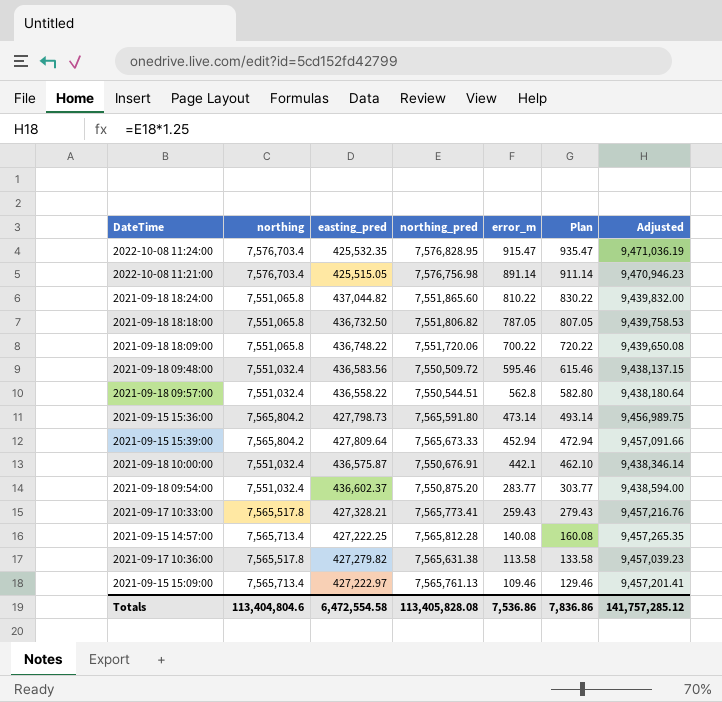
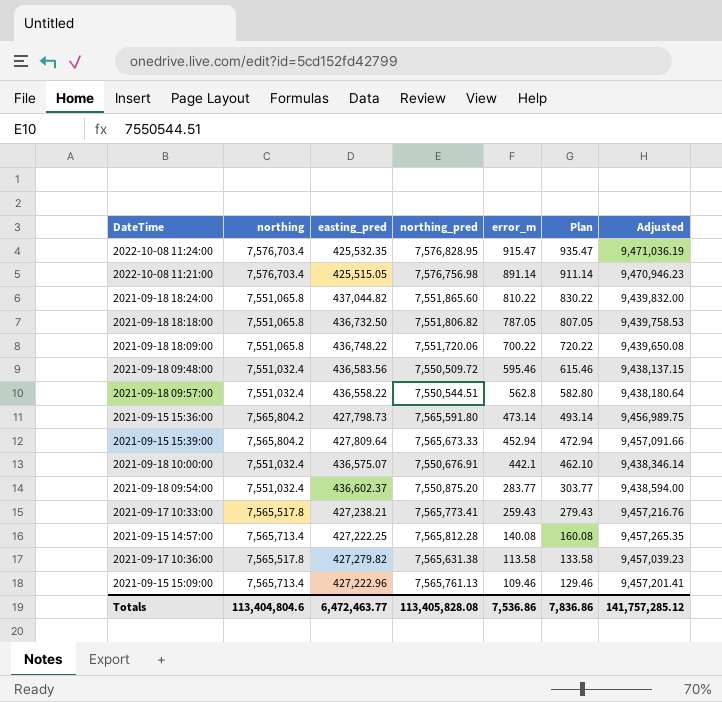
2021-09-18 10:00:00 | easting_pred: 436,575.87 -> 436,575.07
2021-09-17 10:33:00 | easting_pred: 427,328.21 -> 427,238.21
2021-09-15 15:09:00 | easting_pred: 427,222.97 -> 427,222.96
Totals | easting_pred: 6,472,554.58 -> 6,472,463.77

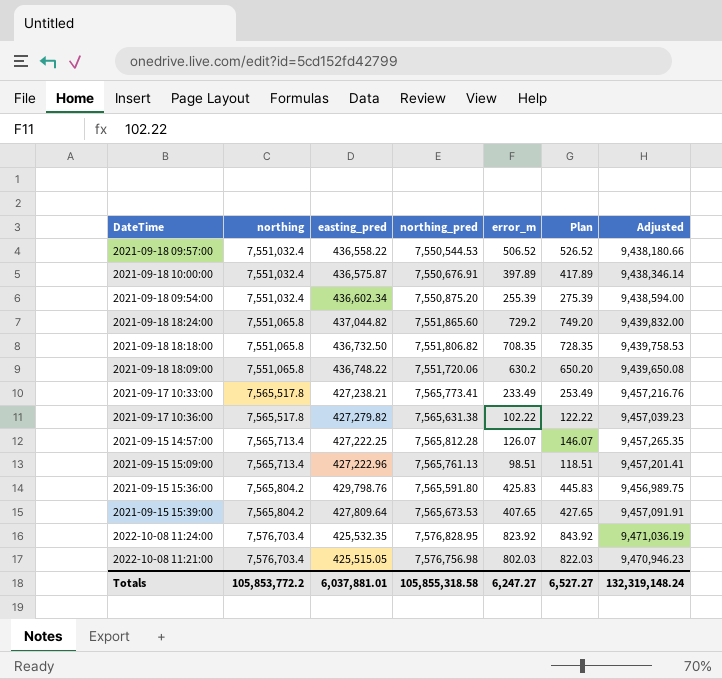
row order: error_m descending -> northing ascending
row 2021-09-18 09:48:00: 7,551,032.4 | 436,583.56 | 7,550,509.72 | 595.46 | 615.46 | 9,438,137.15 -> none
2021-09-18 09:57:00 | northing_pred: 7,550,544.51 -> 7,550,544.53
2021-09-18 09:57:00 | error_m: 562.8 -> 506.52
2021-09-18 09:57:00 | Plan: 582.80 -> 526.52
2021-09-18 09:57:00 | Adjusted: 9,438,180.64 -> 9,438,180.66
2021-09-18 10:00:00 | easting_pred: 436,575.07 -> 436,575.87
2021-09-18 10:00:00 | error_m: 442.1 -> 397.89
2021-09-18 10:00:00 | Plan: 462.10 -> 417.89
2021-09-18 09:54:00 | easting_pred: 436,602.37 -> 436,602.34
2021-09-18 09:54:00 | error_m: 283.77 -> 255.39
2021-09-18 09:54:00 | Plan: 303.77 -> 275.39
2021-09-18 18:24:00 | error_m: 810.22 -> 729.2
2021-09-18 18:24:00 | Plan: 830.22 -> 749.20
2021-09-18 18:18:00 | error_m: 787.05 -> 708.35
2021-09-18 18:18:00 | Plan: 807.05 -> 728.35
2021-09-18 18:09:00 | error_m: 700.22 -> 630.2
2021-09-18 18:09:00 | Plan: 720.22 -> 650.20
2021-09-17 10:33:00 | error_m: 259.43 -> 233.49
2021-09-17 10:33:00 | Plan: 279.43 -> 253.49
2021-09-17 10:36:00 | error_m: 113.58 -> 102.22
2021-09-17 10:36:00 | Plan: 133.58 -> 122.22
2021-09-15 14:57:00 | error_m: 140.08 -> 126.07
2021-09-15 14:57:00 | Plan: 160.08 -> 146.07
2021-09-15 15:09:00 | error_m: 109.46 -> 98.51
2021-09-15 15:09:00 | Plan: 129.46 -> 118.51
2021-09-15 15:36:00 | easting_pred: 427,798.73 -> 429,798.76
2021-09-15 15:36:00 | error_m: 473.14 -> 425.83
2021-09-15 15:36:00 | Plan: 493.14 -> 445.83
2021-09-15 15:39:00 | northing_pred: 7,565,673.33 -> 7,565,673.53
2021-09-15 15:39:00 | error_m: 452.94 -> 407.65
2021-09-15 15:39:00 | Plan: 472.94 -> 427.65
2021-09-15 15:39:00 | Adjusted: 9,457,091.66 -> 9,457,091.91
2022-10-08 11:24:00 | error_m: 915.47 -> 823.92
2022-10-08 11:24:00 | Plan: 935.47 -> 843.92
2022-10-08 11:21:00 | error_m: 891.14 -> 802.03
2022-10-08 11:21:00 | Plan: 911.14 -> 822.03
Totals | northing: 113,404,804.6 -> 105,853,772.2
Totals | easting_pred: 6,472,463.77 -> 6,037,881.01
Totals | northing_pred: 113,405,828.08 -> 105,855,318.58
Totals | error_m: 7,536.86 -> 6,247.27
Totals | Plan: 7,836.86 -> 6,527.27
Totals | Adjusted: 141,757,285.12 -> 132,319,148.24

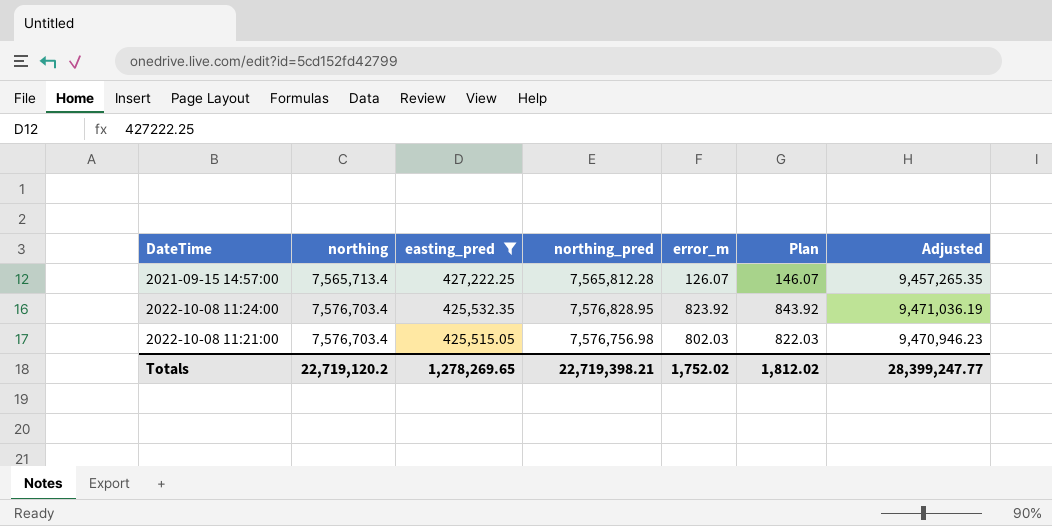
filter: none -> easting_pred <= 427,222.25
Totals | northing: 105,853,772.2 -> 22,719,120.2
Totals | easting_pred: 6,037,881.01 -> 1,278,269.65
Totals | northing_pred: 105,855,318.58 -> 22,719,398.21
Totals | error_m: 6,247.27 -> 1,752.02
Totals | Plan: 6,527.27 -> 1,812.02
Totals | Adjusted: 132,319,148.24 -> 28,399,247.77

